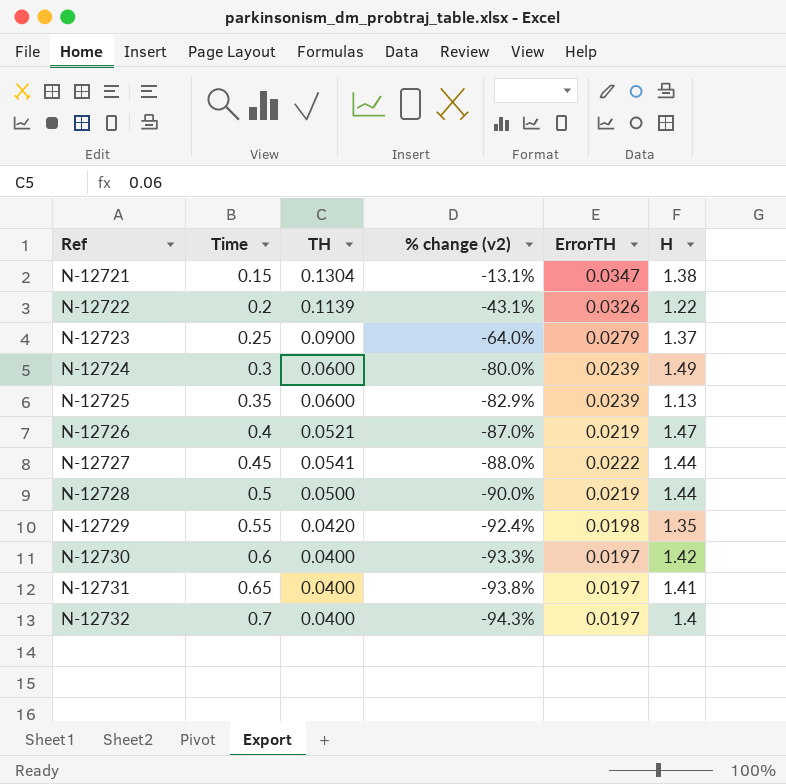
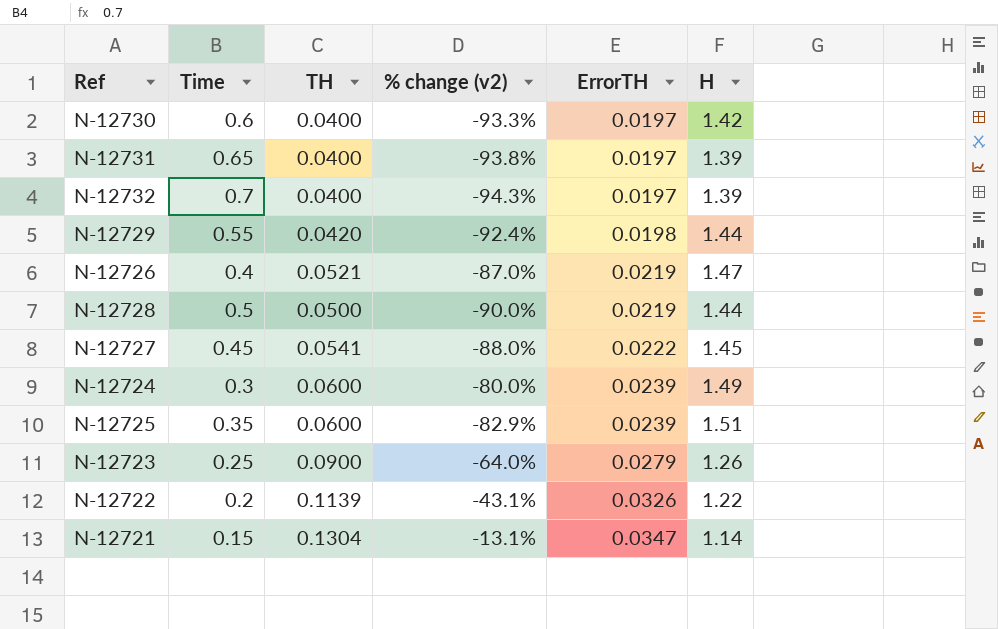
row order: Ref ascending -> ErrorTH ascending
N-12731 | H: 1.41 -> 1.39
N-12732 | H: 1.4 -> 1.39
N-12729 | H: 1.35 -> 1.44
N-12727 | H: 1.44 -> 1.45
N-12725 | H: 1.13 -> 1.51
N-12723 | H: 1.37 -> 1.26
N-12721 | H: 1.38 -> 1.14

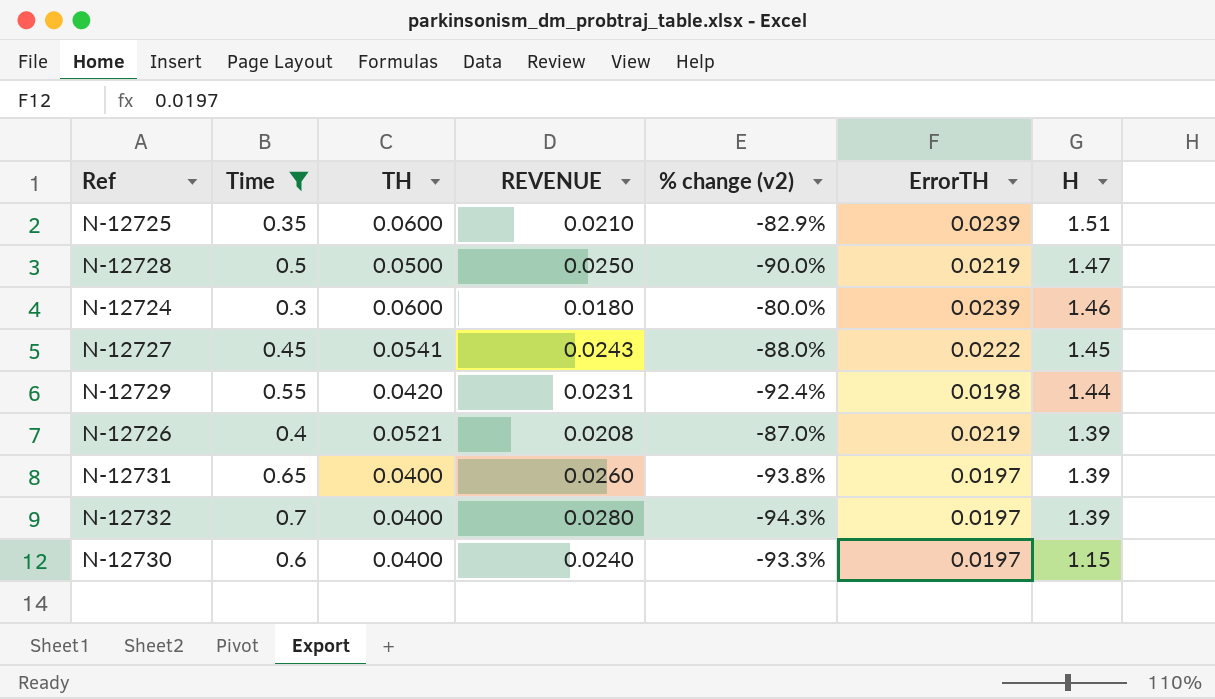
filter: none -> Time >= 0.3
row order: ErrorTH ascending -> H descending
column REVENUE | formula: none -> [Time] * [TH]
N-12728 | H: 1.44 -> 1.47
N-12724 | H: 1.49 -> 1.46
N-12726 | H: 1.47 -> 1.39
N-12730 | H: 1.42 -> 1.15

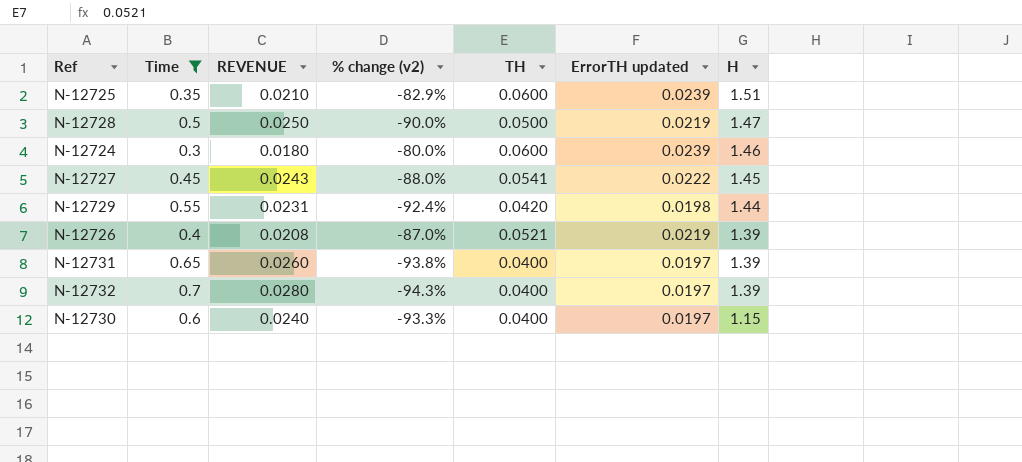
column TH | position: 3 -> 5
column name: ErrorTH -> ErrorTH updated

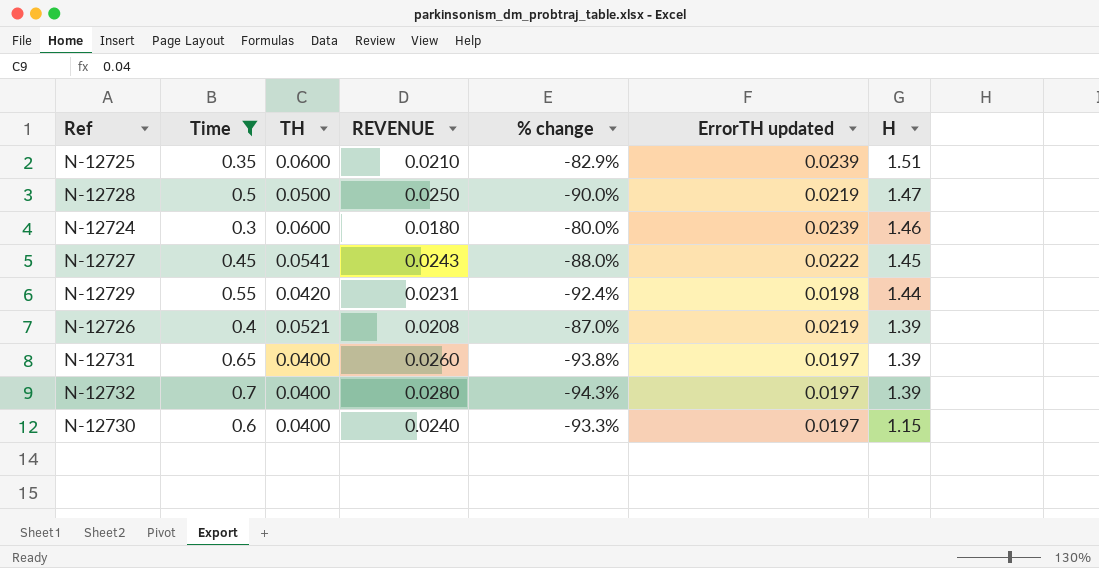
column TH | position: 5 -> 3
column name: % change (v2) -> % change

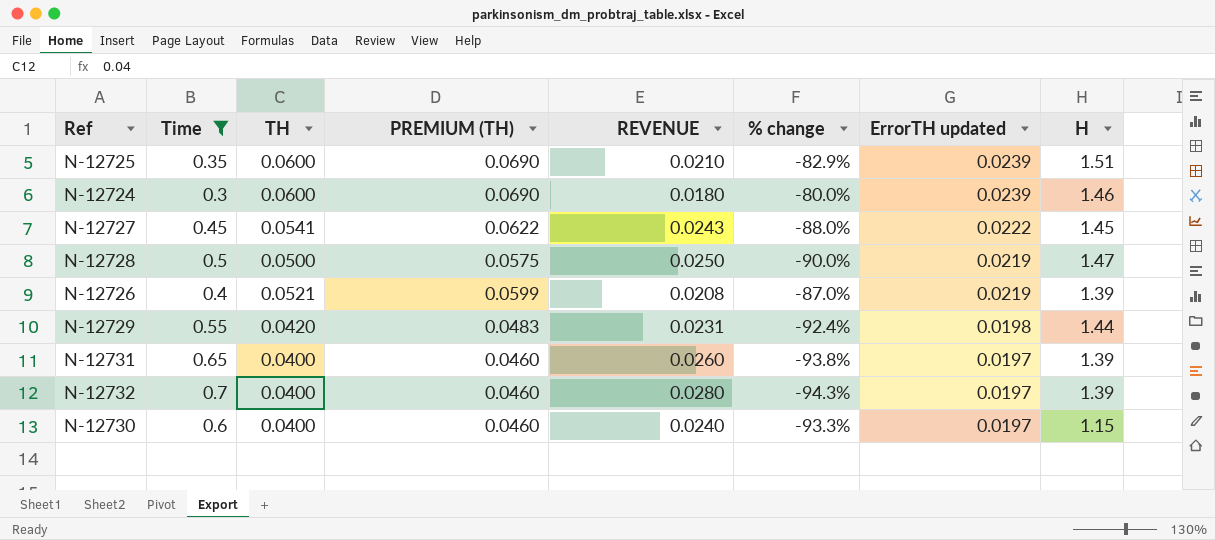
row order: H descending -> ErrorTH updated descending
column PREMIUM (TH) | formula: none -> [TH] * 1.15

